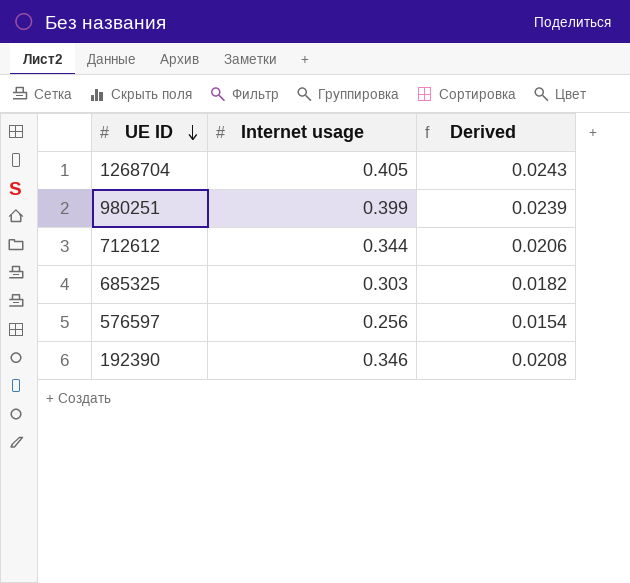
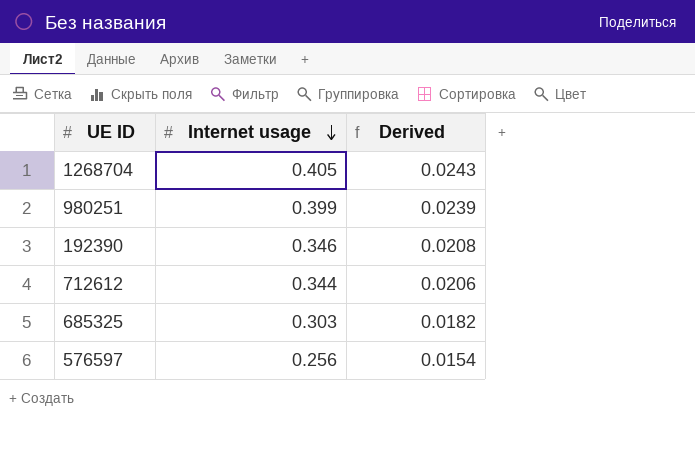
row order: UE ID descending -> Internet usage descending

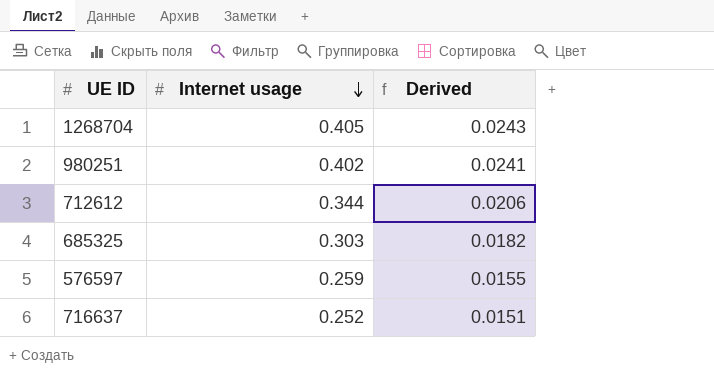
row 192390: 0.346 | 0.0208 -> none
980251 | Internet usage: 0.399 -> 0.402
980251 | Derived: 0.0239 -> 0.0241
576597 | Internet usage: 0.256 -> 0.259
576597 | Derived: 0.0154 -> 0.0155
row 716637: none -> 0.252 | 0.0151

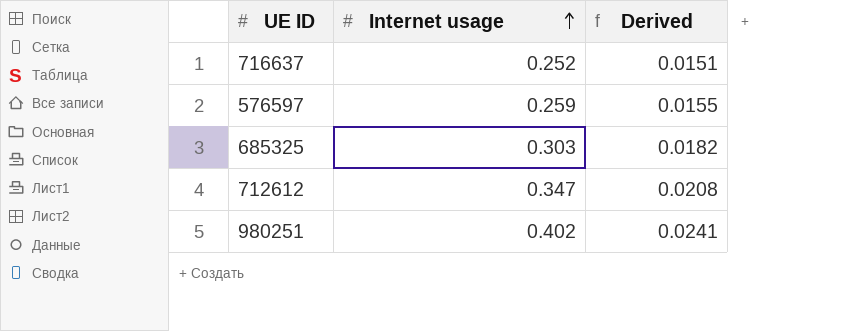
row order: Internet usage descending -> Internet usage ascending
row 1268704: 0.405 | 0.0243 -> none
712612 | Internet usage: 0.344 -> 0.347
712612 | Derived: 0.0206 -> 0.0208

